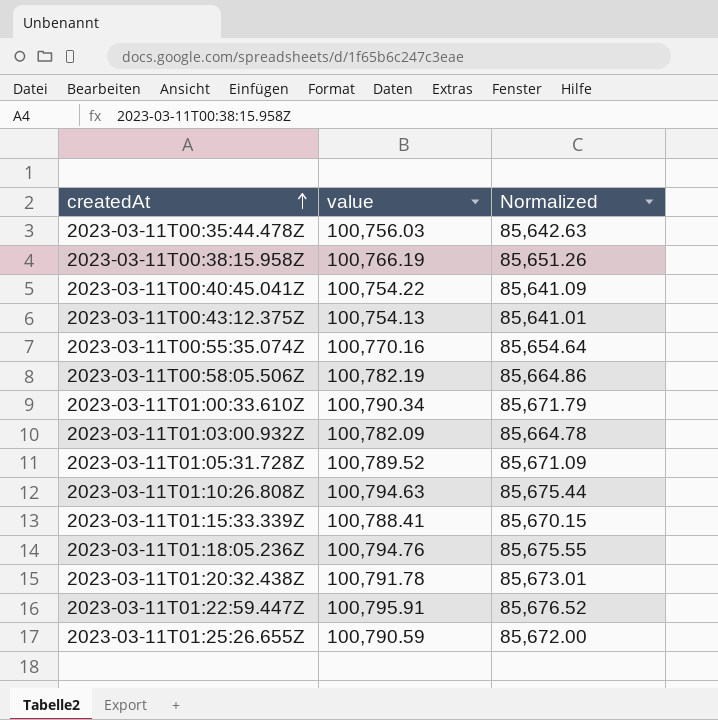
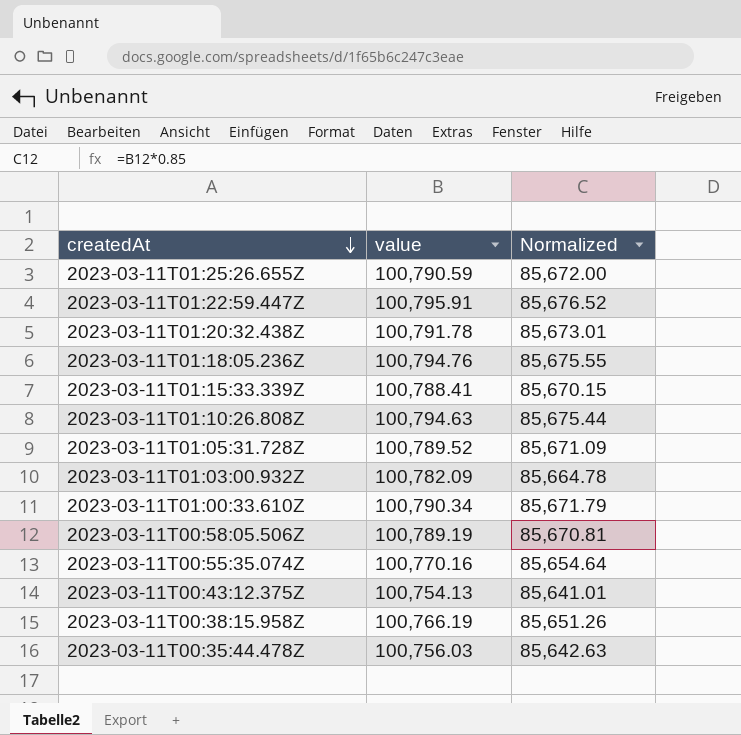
row order: createdAt ascending -> createdAt descending
row 2023-03-11T00:40:45.041Z: 100,754.22 | 85,641.09 -> none
2023-03-11T00:58:05.506Z | value: 100,782.19 -> 100,789.19
2023-03-11T00:58:05.506Z | Normalized: 85,664.86 -> 85,670.81

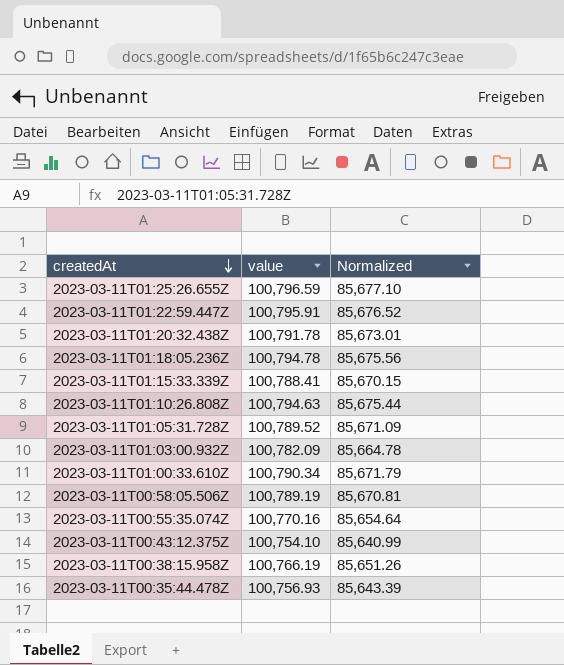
2023-03-11T01:25:26.655Z | value: 100,790.59 -> 100,796.59
2023-03-11T01:25:26.655Z | Normalized: 85,672.00 -> 85,677.10
2023-03-11T01:18:05.236Z | value: 100,794.76 -> 100,794.78
2023-03-11T01:18:05.236Z | Normalized: 85,675.55 -> 85,675.56
2023-03-11T00:43:12.375Z | value: 100,754.13 -> 100,754.10
2023-03-11T00:43:12.375Z | Normalized: 85,641.01 -> 85,640.99
2023-03-11T00:35:44.478Z | value: 100,756.03 -> 100,756.93
2023-03-11T00:35:44.478Z | Normalized: 85,642.63 -> 85,643.39

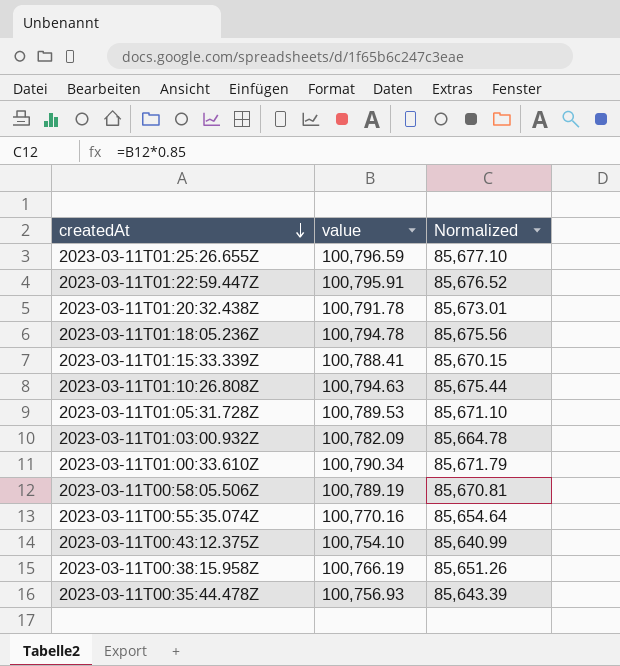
2023-03-11T01:05:31.728Z | value: 100,789.52 -> 100,789.53
2023-03-11T01:05:31.728Z | Normalized: 85,671.09 -> 85,671.10

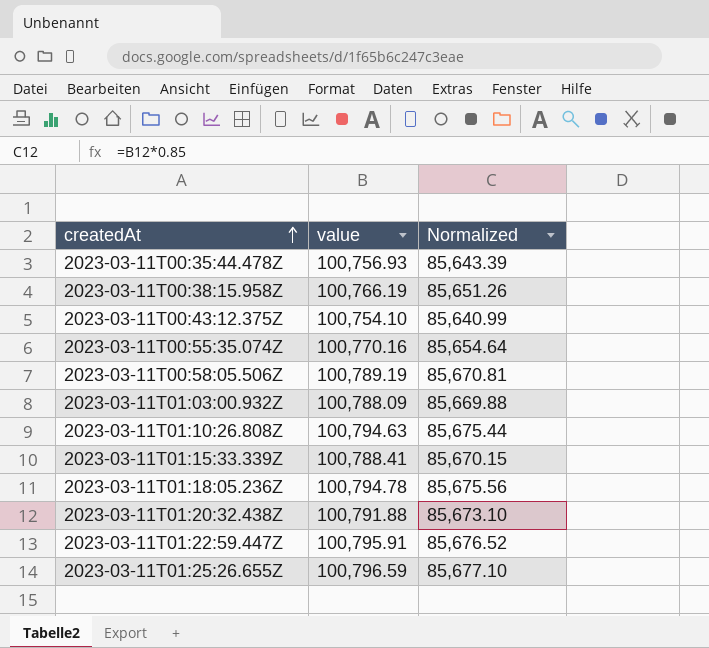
row order: createdAt descending -> createdAt ascending
row 2023-03-11T01:05:31.728Z: 100,789.53 | 85,671.10 -> none
row 2023-03-11T01:00:33.610Z: 100,790.34 | 85,671.79 -> none
2023-03-11T01:03:00.932Z | value: 100,782.09 -> 100,788.09
2023-03-11T01:03:00.932Z | Normalized: 85,664.78 -> 85,669.88
2023-03-11T01:20:32.438Z | value: 100,791.78 -> 100,791.88
2023-03-11T01:20:32.438Z | Normalized: 85,673.01 -> 85,673.10

